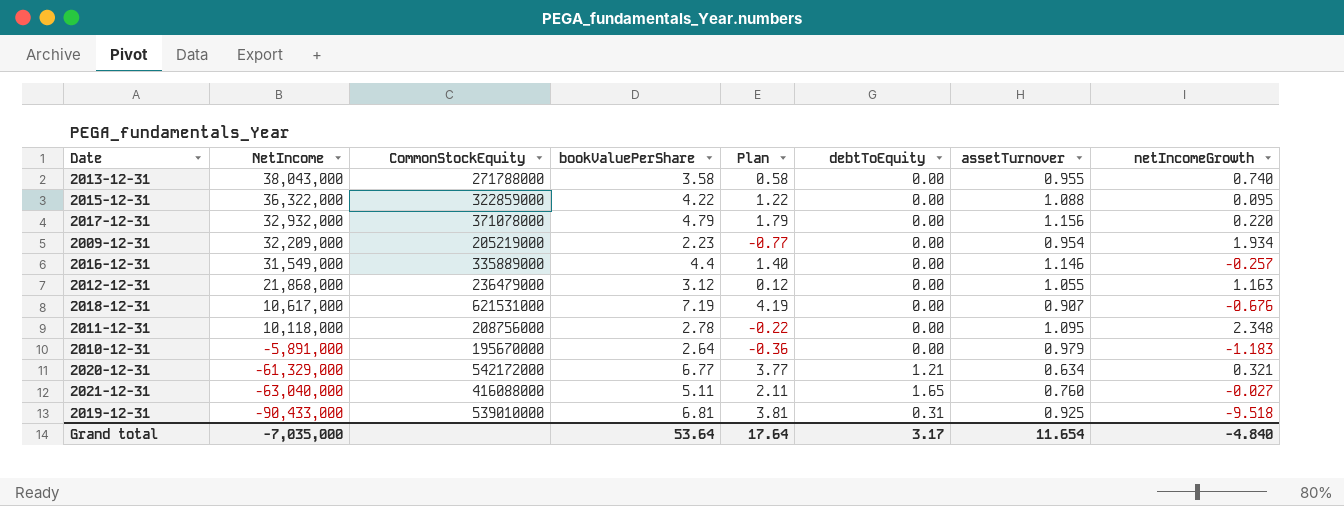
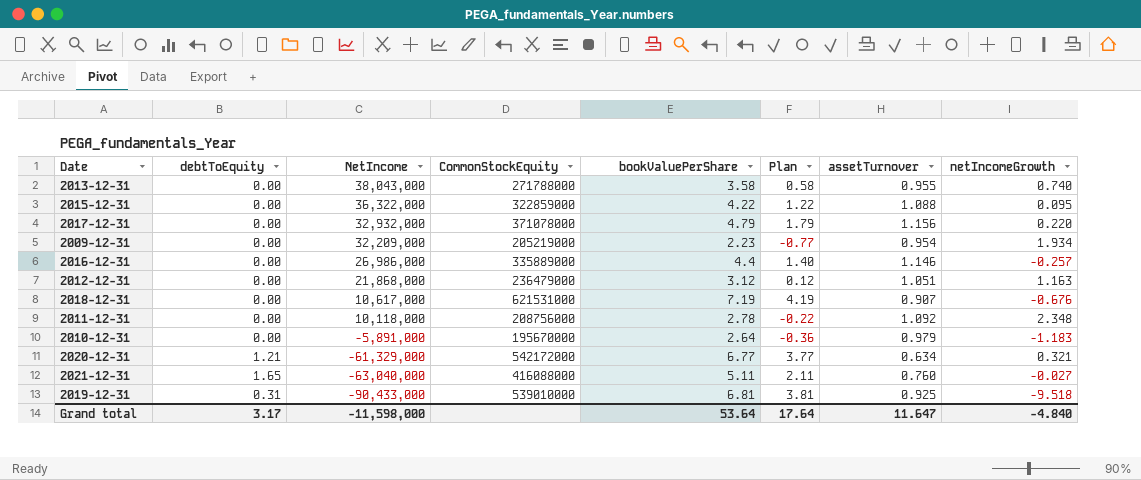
column debtToEquity | position: 6 -> 2
2016-12-31 | NetIncome: 31,549,000 -> 26,986,000
2012-12-31 | assetTurnover: 1.055 -> 1.051
2011-12-31 | assetTurnover: 1.095 -> 1.092
Grand total | NetIncome: -7,035,000 -> -11,598,000
Grand total | assetTurnover: 11.654 -> 11.647

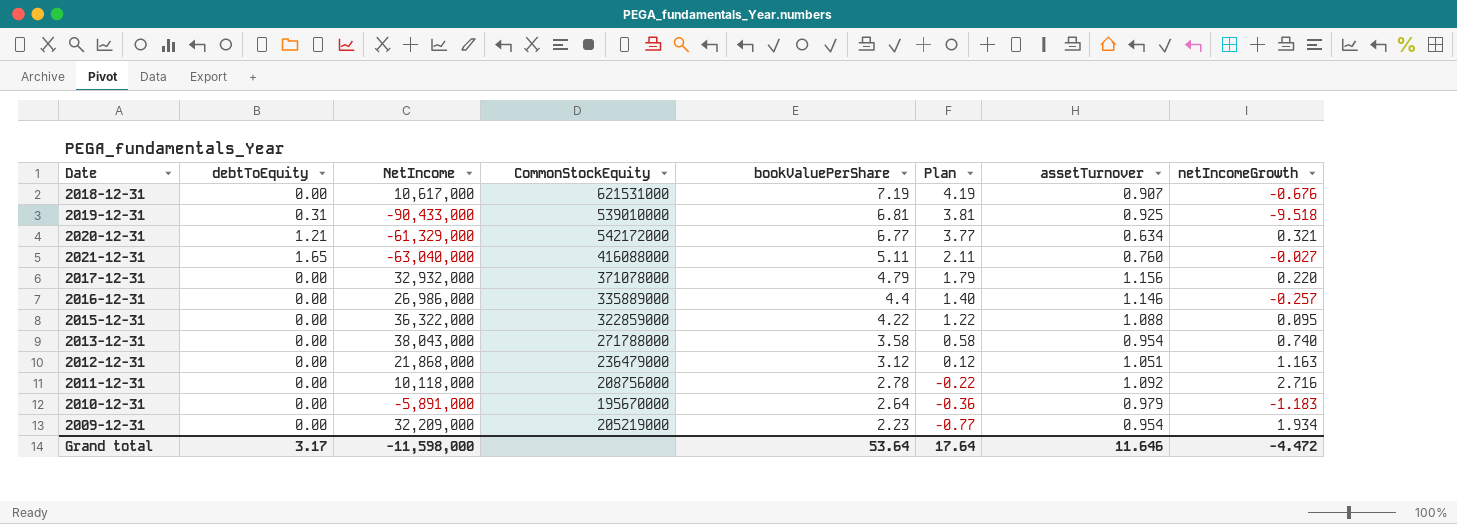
row order: NetIncome descending -> bookValuePerShare descending
2013-12-31 | assetTurnover: 0.955 -> 0.954
2011-12-31 | netIncomeGrowth: 2.348 -> 2.716
Grand total | assetTurnover: 11.647 -> 11.646
Grand total | netIncomeGrowth: -4.840 -> -4.472

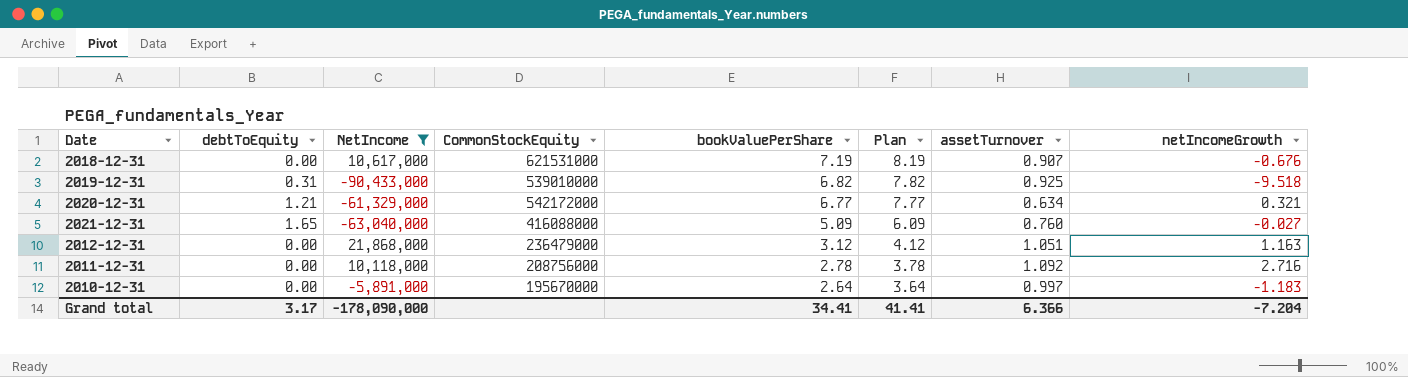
filter: none -> NetIncome <= 21,868,000
column Plan | formula: [bookValuePerShare] - 3 -> [bookValuePerShare] + 1
2019-12-31 | bookValuePerShare: 6.81 -> 6.82
2021-12-31 | bookValuePerShare: 5.11 -> 5.09
2010-12-31 | assetTurnover: 0.979 -> 0.997
Grand total | NetIncome: -11,598,000 -> -178,090,000
Grand total | bookValuePerShare: 53.64 -> 34.41
Grand total | Plan: 17.64 -> 41.41
Grand total | assetTurnover: 11.646 -> 6.366
Grand total | netIncomeGrowth: -4.472 -> -7.204

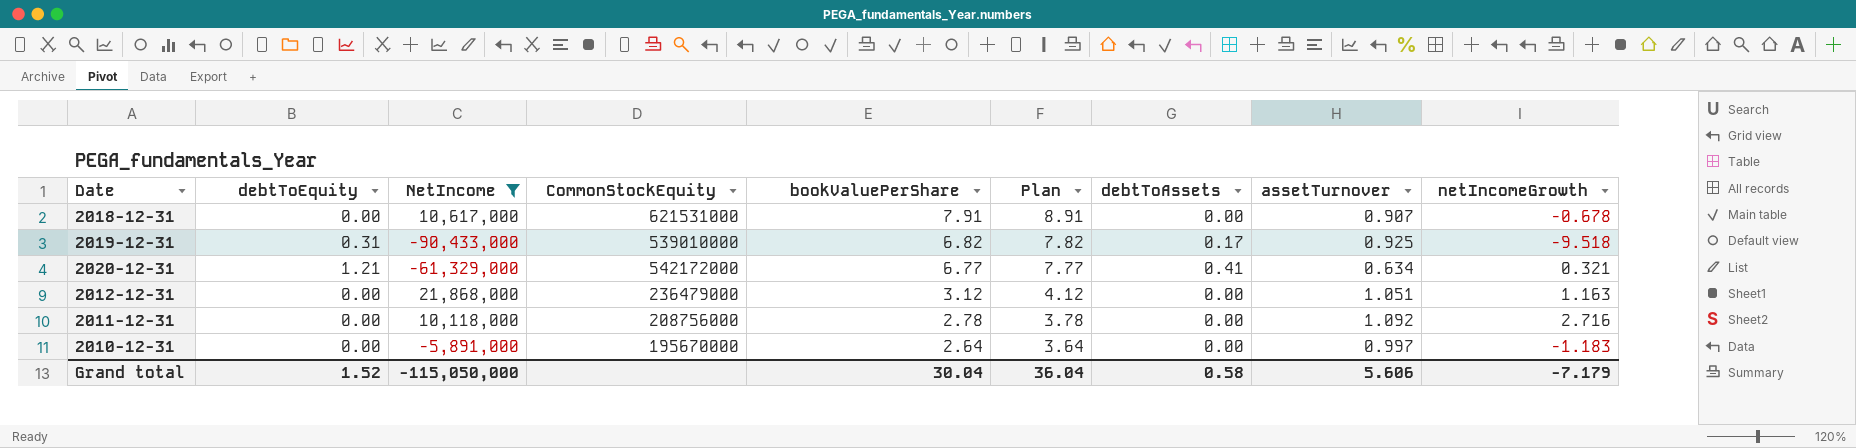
column debtToAssets | position: none -> 7
row 2021-12-31: 1.65 | -63,040,000 | 416088000 | 5.09 | 6.09 | 0.760 | -0.027 -> none
2018-12-31 | bookValuePerShare: 7.19 -> 7.91
2018-12-31 | Plan: 8.19 -> 8.91
2018-12-31 | netIncomeGrowth: -0.676 -> -0.678
Grand total | debtToEquity: 3.17 -> 1.52
Grand total | NetIncome: -178,090,000 -> -115,050,000
Grand total | bookValuePerShare: 34.41 -> 30.04
Grand total | Plan: 41.41 -> 36.04
Grand total | assetTurnover: 6.366 -> 5.606
Grand total | netIncomeGrowth: -7.204 -> -7.179

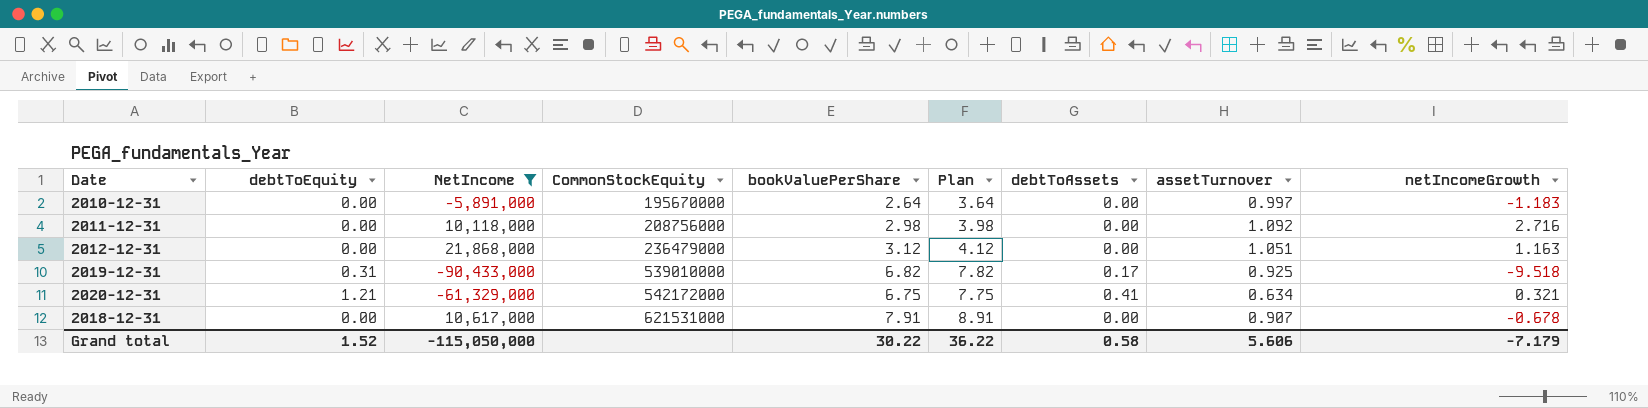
row order: bookValuePerShare descending -> CommonStockEquity ascending
2011-12-31 | bookValuePerShare: 2.78 -> 2.98
2011-12-31 | Plan: 3.78 -> 3.98
2020-12-31 | bookValuePerShare: 6.77 -> 6.75
2020-12-31 | Plan: 7.77 -> 7.75
Grand total | bookValuePerShare: 30.04 -> 30.22
Grand total | Plan: 36.04 -> 36.22

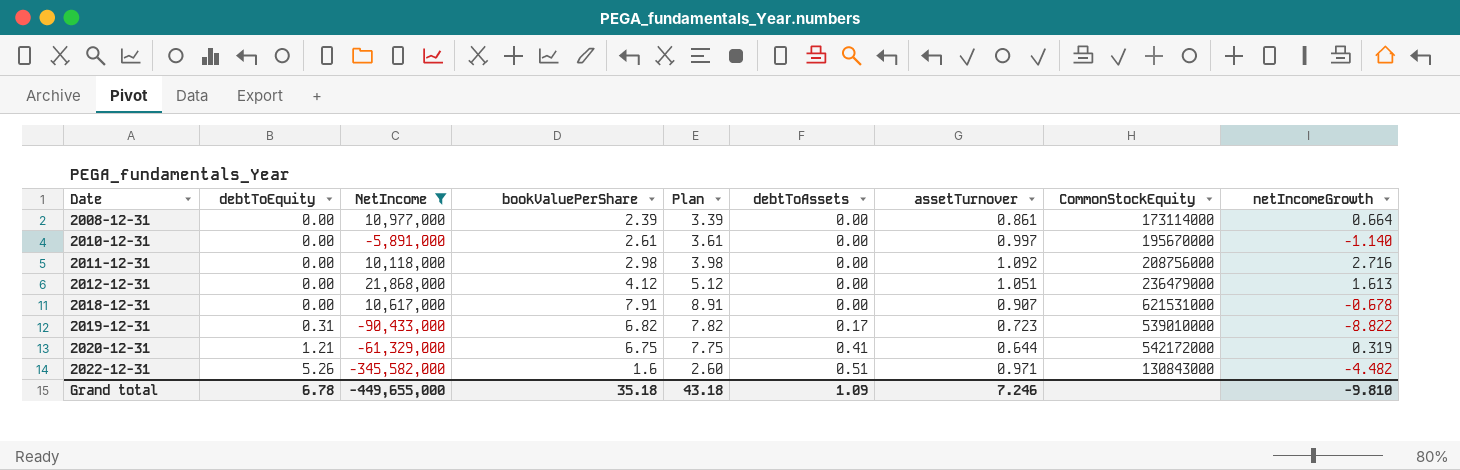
row order: CommonStockEquity ascending -> Date ascending
column CommonStockEquity | position: 4 -> 8
row 2008-12-31: none -> 0.00 | 10,977,000 | 2.39 | 3.39 | 0.00 | 0.861 | 173114000 | 0.664
2010-12-31 | bookValuePerShare: 2.64 -> 2.61
2010-12-31 | Plan: 3.64 -> 3.61
2010-12-31 | netIncomeGrowth: -1.183 -> -1.140
2012-12-31 | bookValuePerShare: 3.12 -> 4.12
2012-12-31 | Plan: 4.12 -> 5.12
2012-12-31 | netIncomeGrowth: 1.163 -> 1.613
2019-12-31 | assetTurnover: 0.925 -> 0.723
2019-12-31 | netIncomeGrowth: -9.518 -> -8.822
2020-12-31 | assetTurnover: 0.634 -> 0.644
2020-12-31 | netIncomeGrowth: 0.321 -> 0.319
row 2022-12-31: none -> 5.26 | -345,582,000 | 1.6 | 2.60 | 0.51 | 0.971 | 130843000 | -4.482
Grand total | debtToEquity: 1.52 -> 6.78
Grand total | NetIncome: -115,050,000 -> -449,655,000
Grand total | bookValuePerShare: 30.22 -> 35.18
Grand total | Plan: 36.22 -> 43.18
Grand total | debtToAssets: 0.58 -> 1.09
Grand total | assetTurnover: 5.606 -> 7.246
Grand total | netIncomeGrowth: -7.179 -> -9.810

